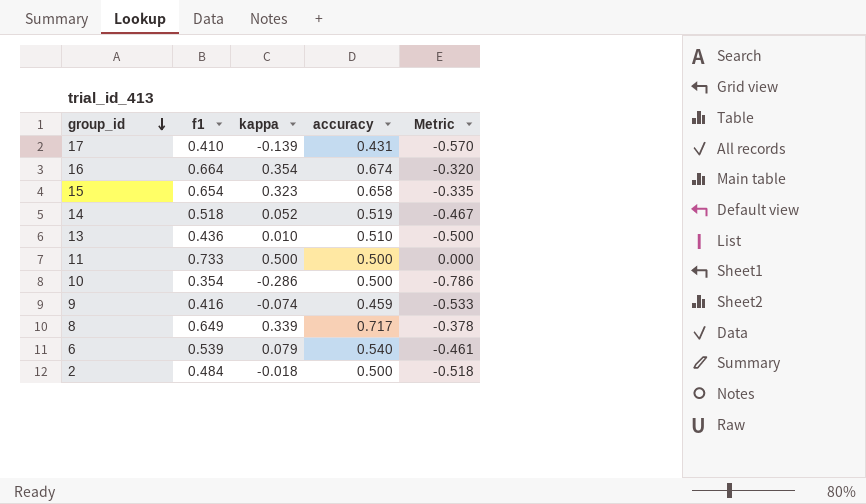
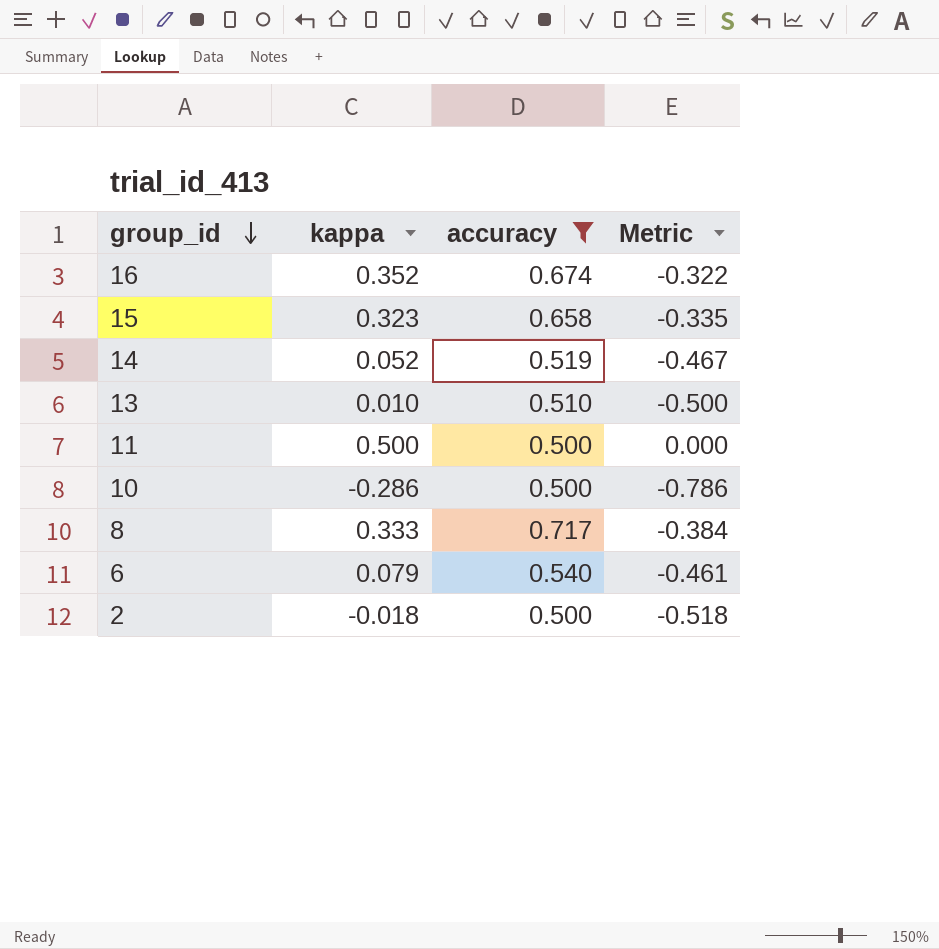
filter: none -> accuracy >= 0.500
column f1 | position: 2 -> none
16 | kappa: 0.354 -> 0.352
16 | Metric: -0.320 -> -0.322
8 | kappa: 0.339 -> 0.333
8 | Metric: -0.378 -> -0.384

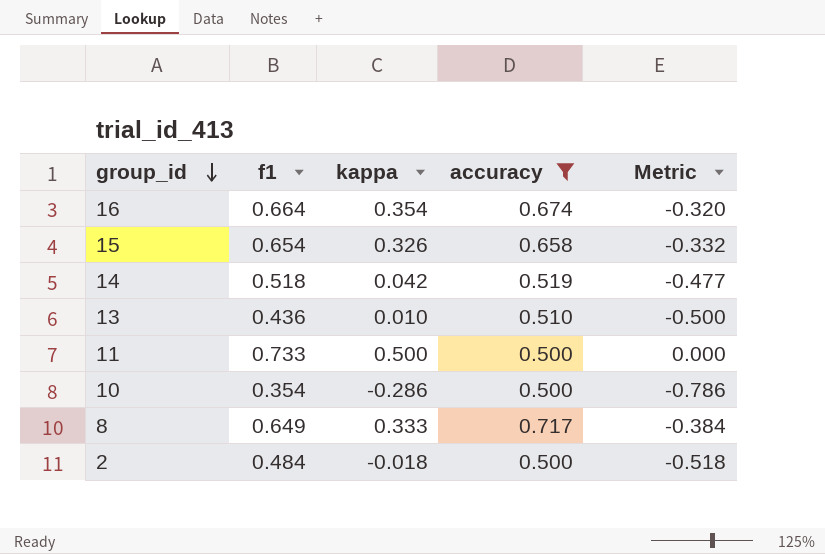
column f1 | position: none -> 2
row 6: 0.079 | 0.540 | -0.461 -> none
16 | kappa: 0.352 -> 0.354
16 | Metric: -0.322 -> -0.320
15 | kappa: 0.323 -> 0.326
15 | Metric: -0.335 -> -0.332
14 | kappa: 0.052 -> 0.042
14 | Metric: -0.467 -> -0.477

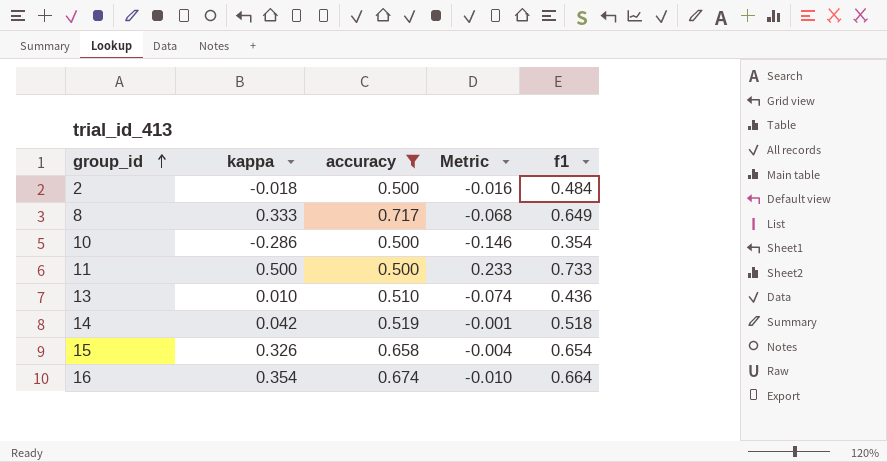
row order: group_id descending -> group_id ascending
column Metric | formula: [kappa] - [accuracy] -> [f1] - [accuracy]
column f1 | position: 2 -> 5

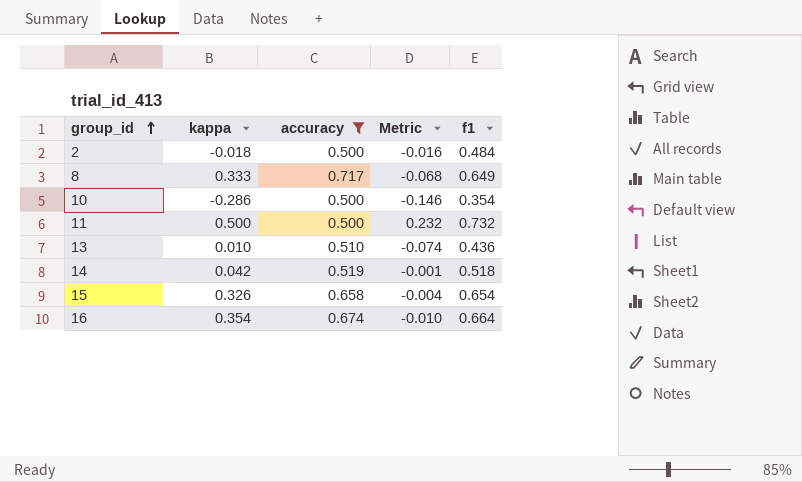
11 | Metric: 0.233 -> 0.232
11 | f1: 0.733 -> 0.732

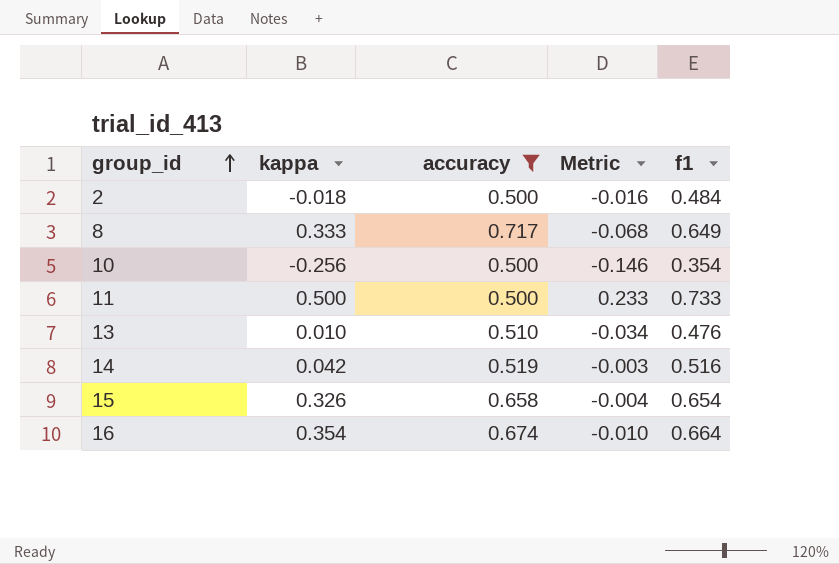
10 | kappa: -0.286 -> -0.256
11 | Metric: 0.232 -> 0.233
11 | f1: 0.732 -> 0.733
13 | Metric: -0.074 -> -0.034
13 | f1: 0.436 -> 0.476
14 | Metric: -0.001 -> -0.003
14 | f1: 0.518 -> 0.516

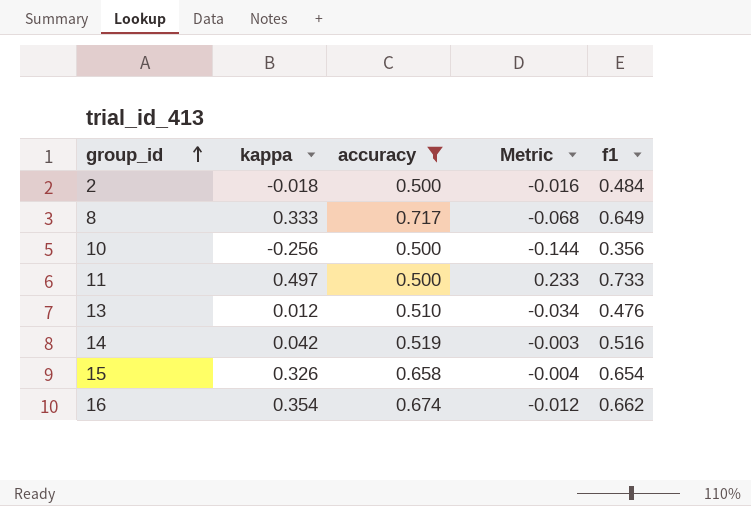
10 | Metric: -0.146 -> -0.144
10 | f1: 0.354 -> 0.356
11 | kappa: 0.500 -> 0.497
13 | kappa: 0.010 -> 0.012
16 | Metric: -0.010 -> -0.012
16 | f1: 0.664 -> 0.662

